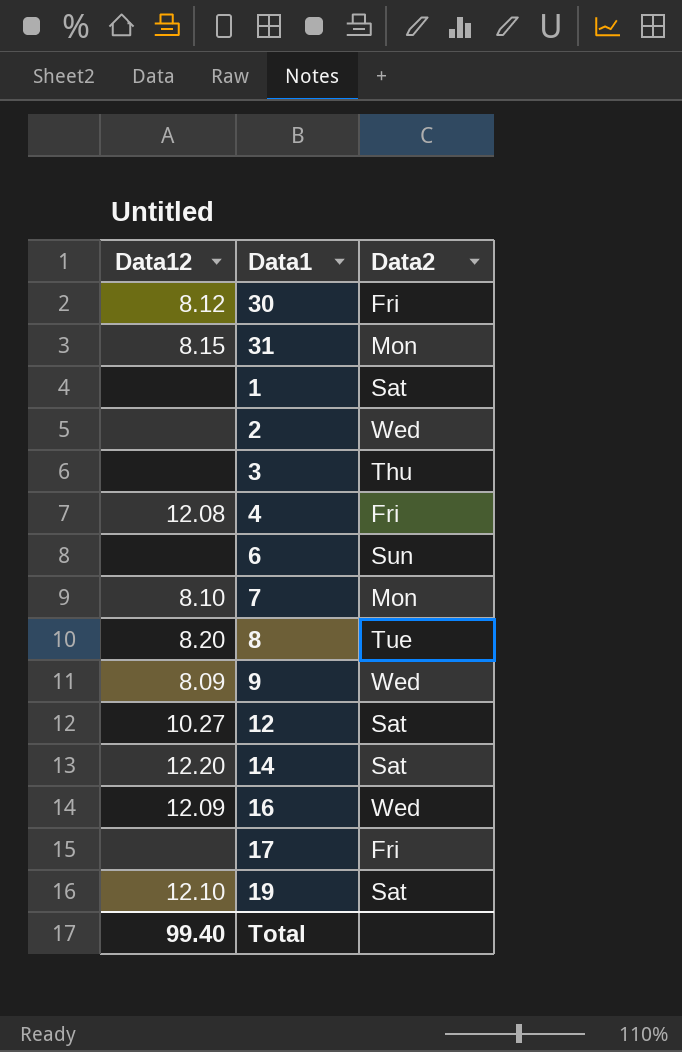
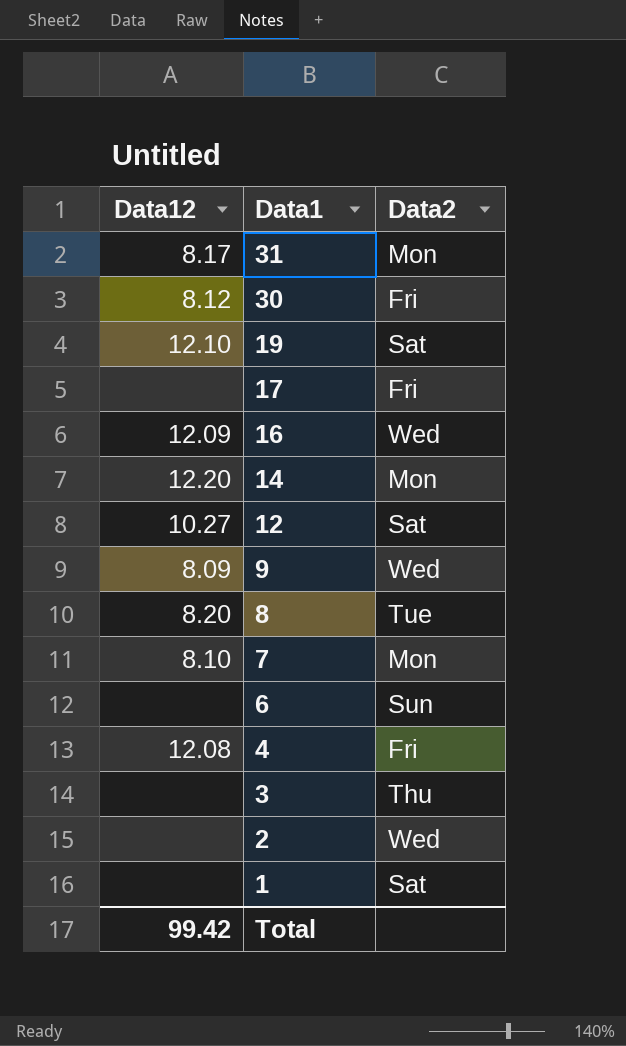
row order: none -> Data1 descending
31 | Data12: 8.15 -> 8.17
14 | Data2: Sat -> Mon
Total | Data12: 99.40 -> 99.42

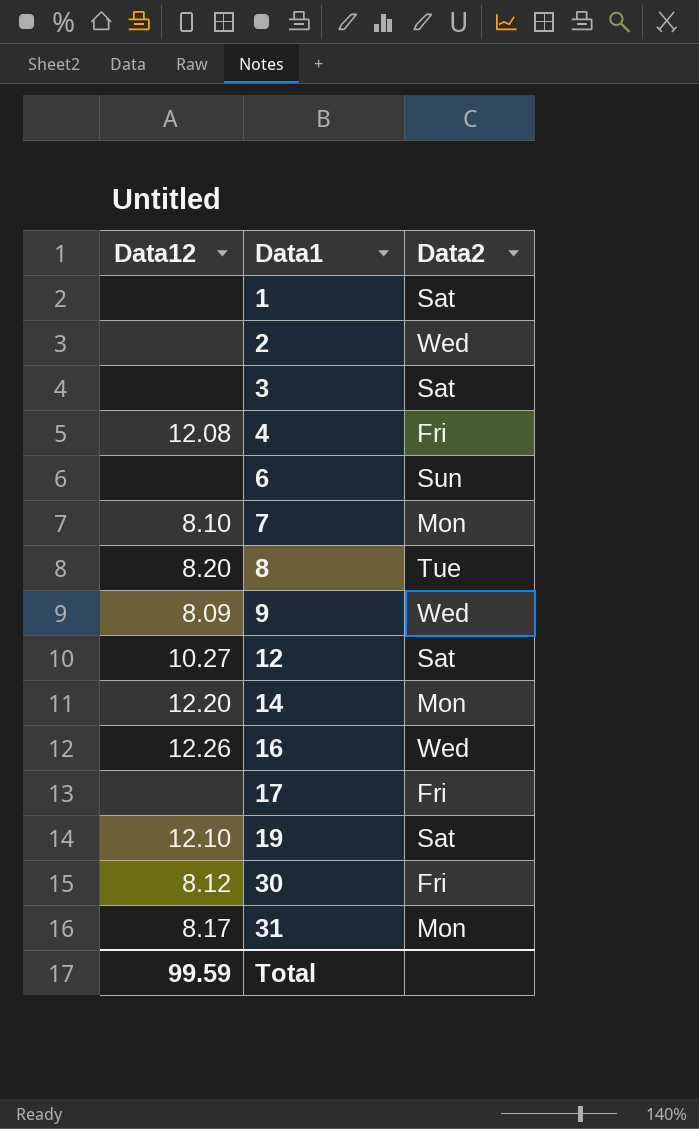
row order: Data1 descending -> Data1 ascending
3 | Data2: Thu -> Sat
16 | Data12: 12.09 -> 12.26
Total | Data12: 99.42 -> 99.59

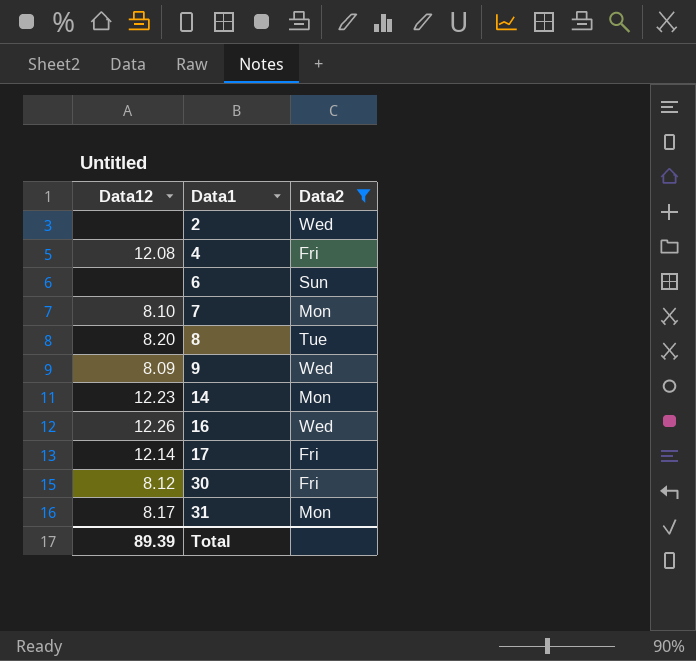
filter: none -> Data2 != Sat
14 | Data12: 12.20 -> 12.23
17 | Data12: none -> 12.14
Total | Data12: 99.59 -> 89.39

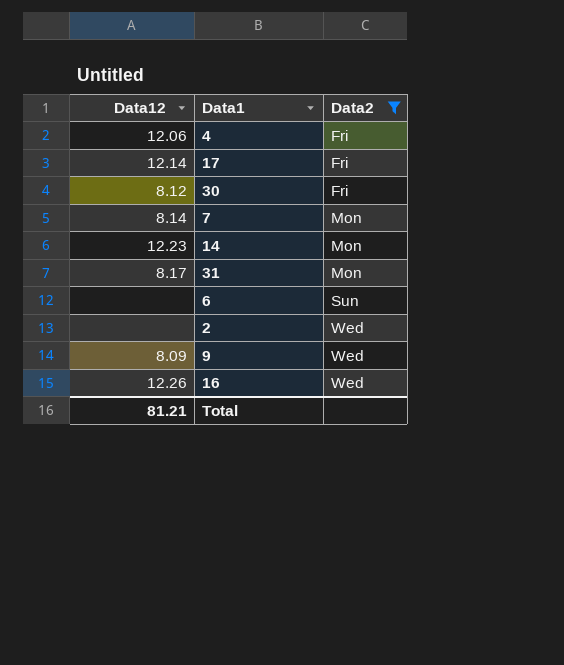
row order: Data1 ascending -> Data2 ascending
row 8: 8.20 | Tue -> none
4 | Data12: 12.08 -> 12.06
7 | Data12: 8.10 -> 8.14
Total | Data12: 89.39 -> 81.21

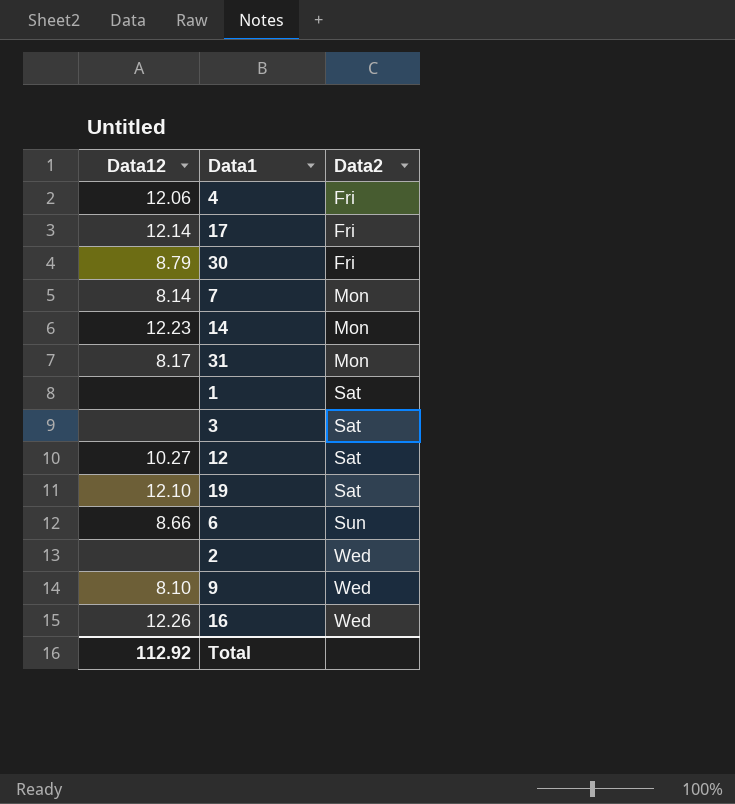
filter: Data2 != Sat -> none
30 | Data12: 8.12 -> 8.79
6 | Data12: none -> 8.66
9 | Data12: 8.09 -> 8.10
Total | Data12: 81.21 -> 112.92

